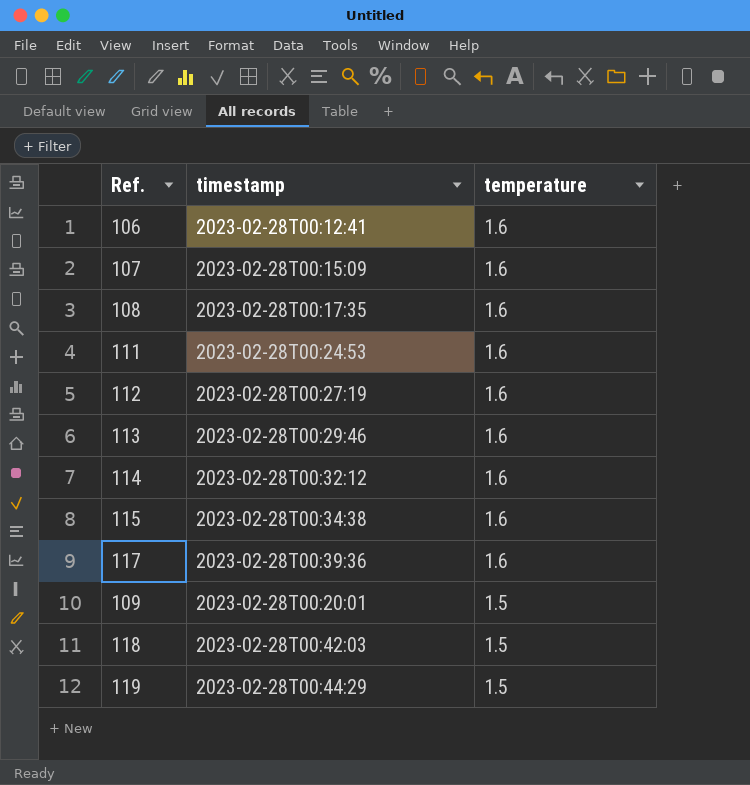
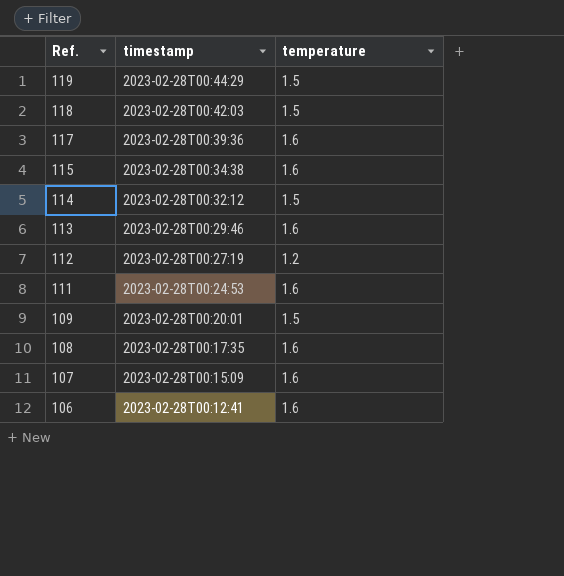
row order: temperature descending -> Ref. descending
114 | temperature: 1.6 -> 1.5
112 | temperature: 1.6 -> 1.2

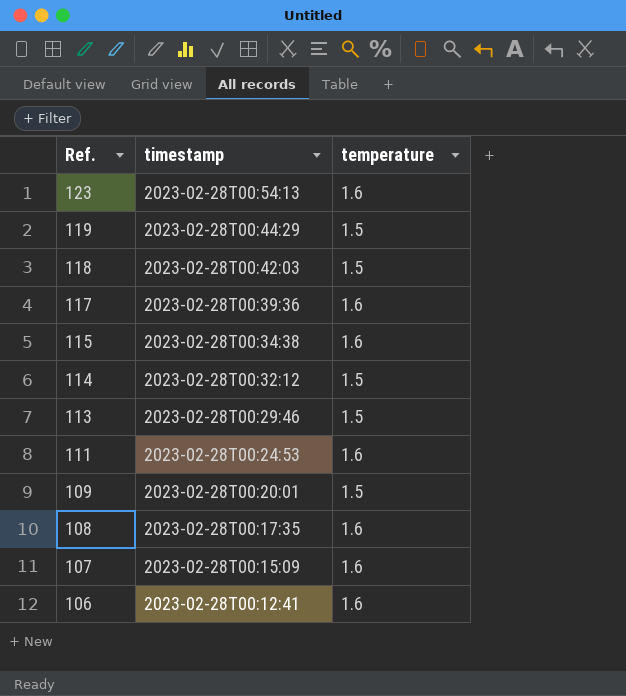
row 112: 2023-02-28T00:27:19 | 1.2 -> none
row 123: none -> 2023-02-28T00:54:13 | 1.6
113 | temperature: 1.6 -> 1.5

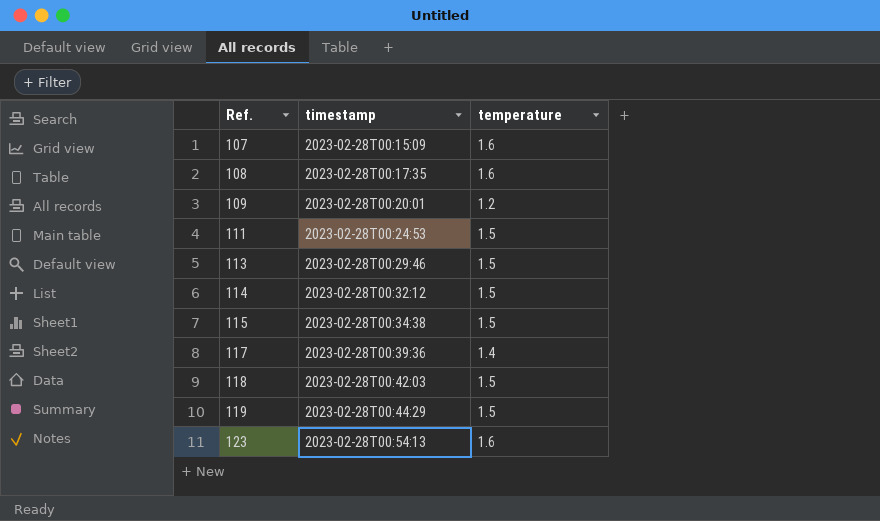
row order: Ref. descending -> Ref. ascending
row 106: 2023-02-28T00:12:41 | 1.6 -> none
109 | temperature: 1.5 -> 1.2
111 | temperature: 1.6 -> 1.5
115 | temperature: 1.6 -> 1.5
117 | temperature: 1.6 -> 1.4

